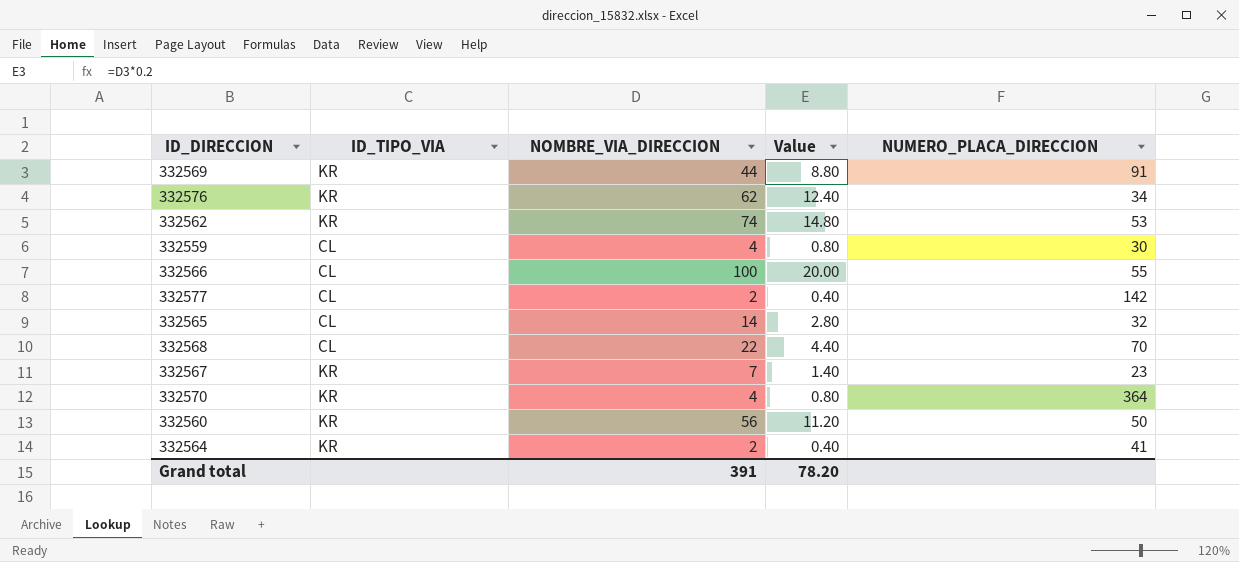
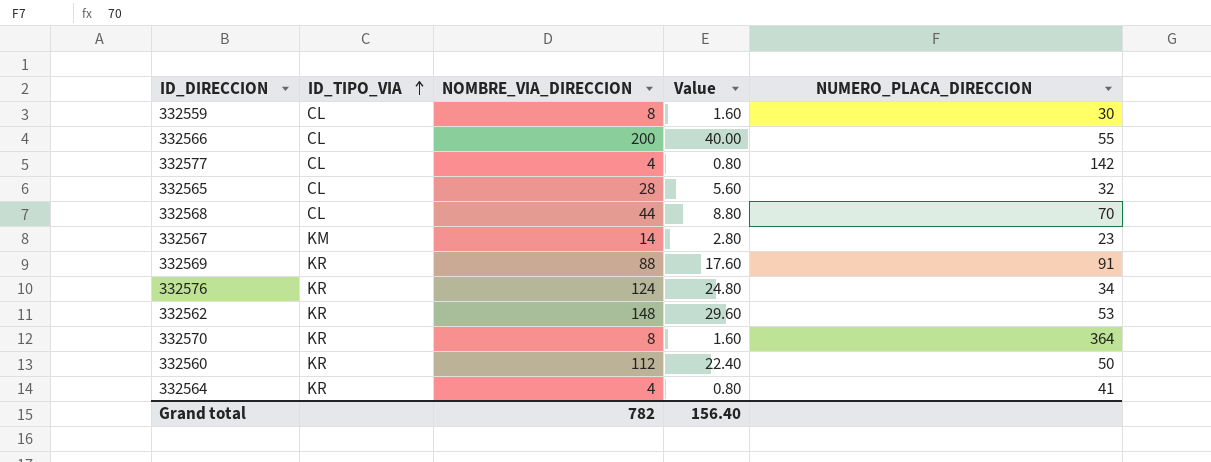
row order: none -> ID_TIPO_VIA ascending
332559 | NOMBRE_VIA_DIRECCION: 4 -> 8
332559 | Value: 0.80 -> 1.60
332566 | NOMBRE_VIA_DIRECCION: 100 -> 200
332566 | Value: 20.00 -> 40.00
332577 | NOMBRE_VIA_DIRECCION: 2 -> 4
332577 | Value: 0.40 -> 0.80
332565 | NOMBRE_VIA_DIRECCION: 14 -> 28
332565 | Value: 2.80 -> 5.60
332568 | NOMBRE_VIA_DIRECCION: 22 -> 44
332568 | Value: 4.40 -> 8.80
332567 | ID_TIPO_VIA: KR -> KM
332567 | NOMBRE_VIA_DIRECCION: 7 -> 14
332567 | Value: 1.40 -> 2.80
332569 | NOMBRE_VIA_DIRECCION: 44 -> 88
332569 | Value: 8.80 -> 17.60
332576 | NOMBRE_VIA_DIRECCION: 62 -> 124
332576 | Value: 12.40 -> 24.80
332562 | NOMBRE_VIA_DIRECCION: 74 -> 148
332562 | Value: 14.80 -> 29.60
332570 | NOMBRE_VIA_DIRECCION: 4 -> 8
332570 | Value: 0.80 -> 1.60
332560 | NOMBRE_VIA_DIRECCION: 56 -> 112
332560 | Value: 11.20 -> 22.40
332564 | NOMBRE_VIA_DIRECCION: 2 -> 4
332564 | Value: 0.40 -> 0.80
Grand total | NOMBRE_VIA_DIRECCION: 391 -> 782
Grand total | Value: 78.20 -> 156.40

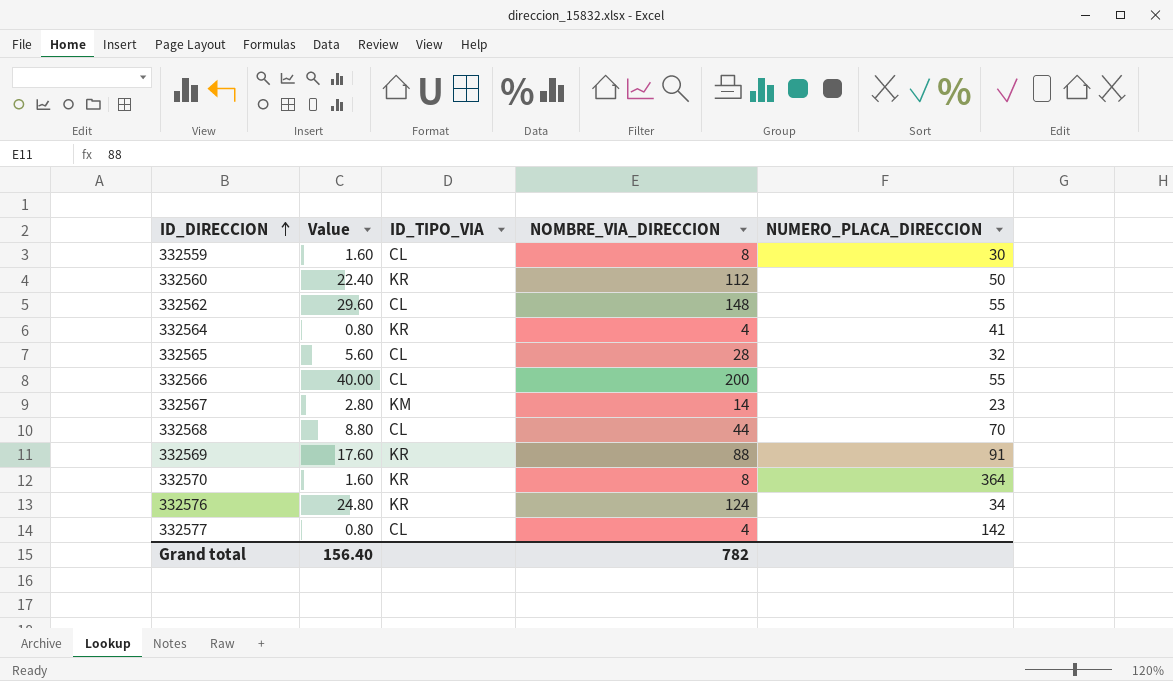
row order: ID_TIPO_VIA ascending -> ID_DIRECCION ascending
column Value | position: 4 -> 2
332562 | ID_TIPO_VIA: KR -> CL
332562 | NUMERO_PLACA_DIRECCION: 53 -> 55

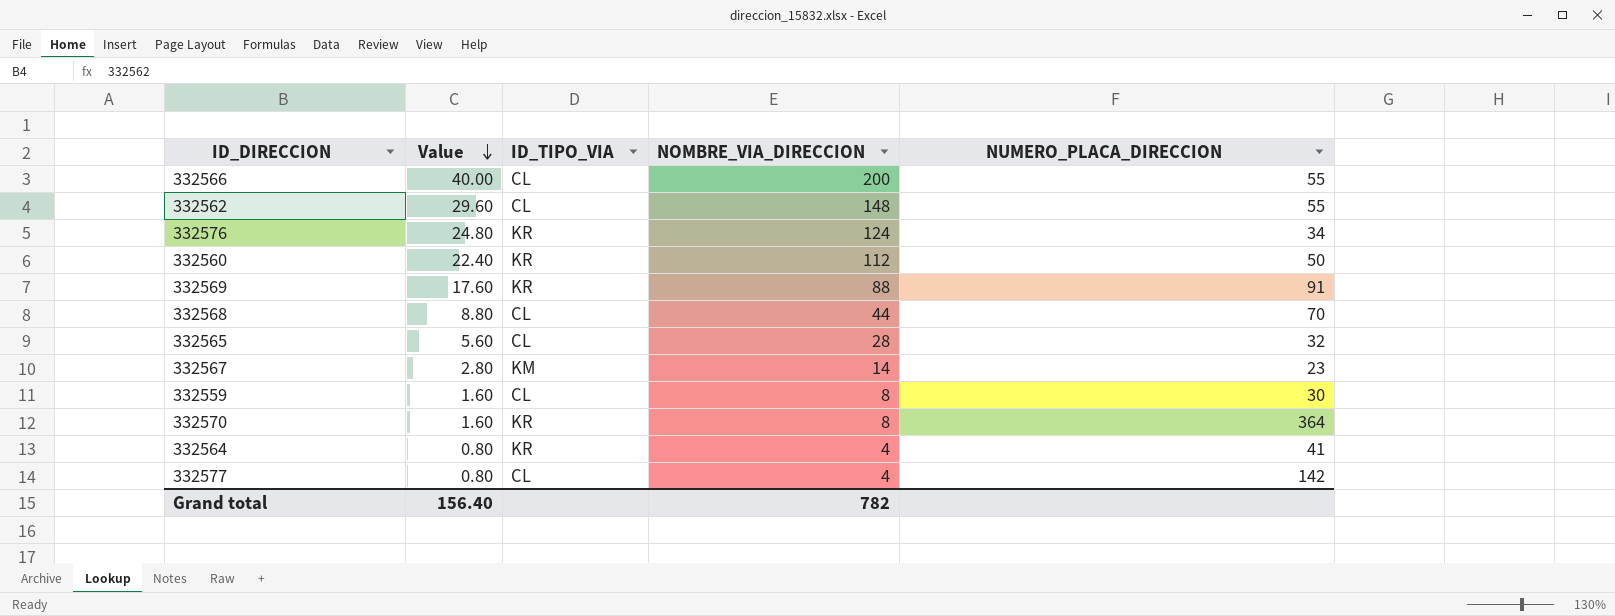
row order: ID_DIRECCION ascending -> Value descending

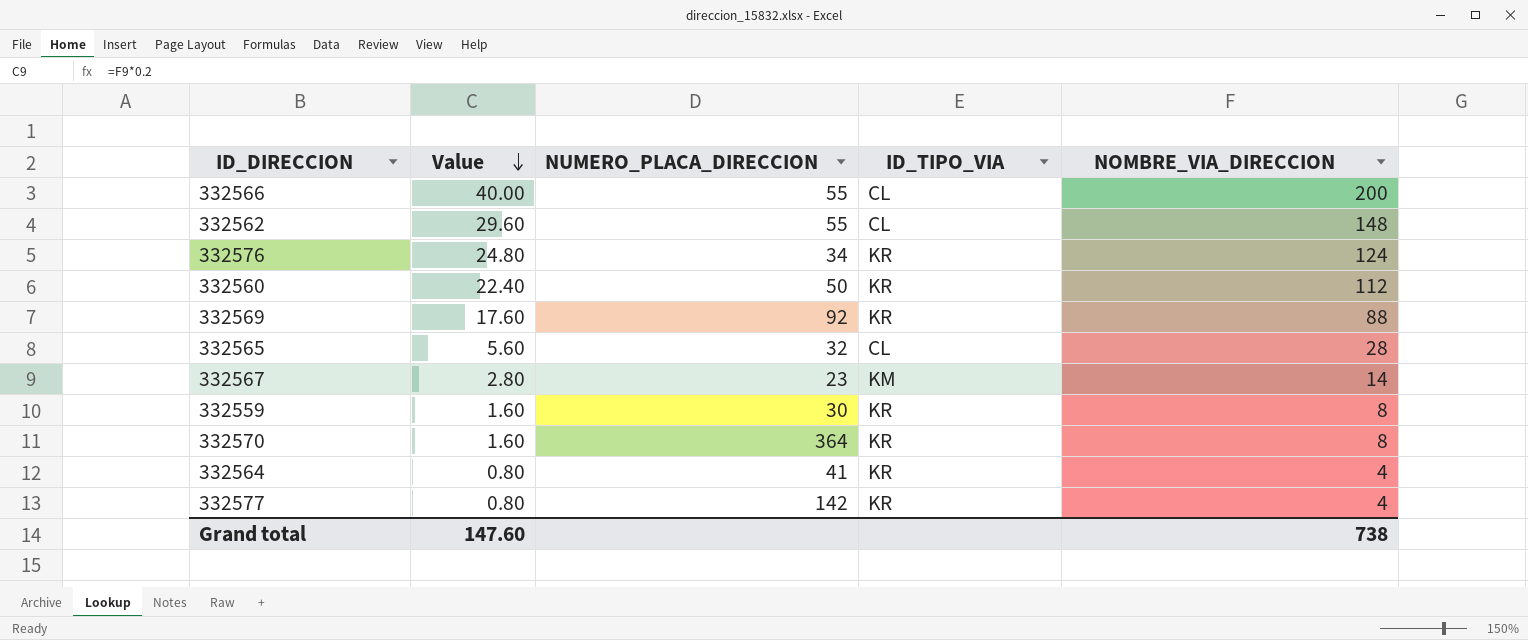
column NUMERO_PLACA_DIRECCION | position: 5 -> 3
row 332568: 8.80 | CL | 44 | 70 -> none
332569 | NUMERO_PLACA_DIRECCION: 91 -> 92
332559 | ID_TIPO_VIA: CL -> KR
332577 | ID_TIPO_VIA: CL -> KR
Grand total | Value: 156.40 -> 147.60
Grand total | NOMBRE_VIA_DIRECCION: 782 -> 738

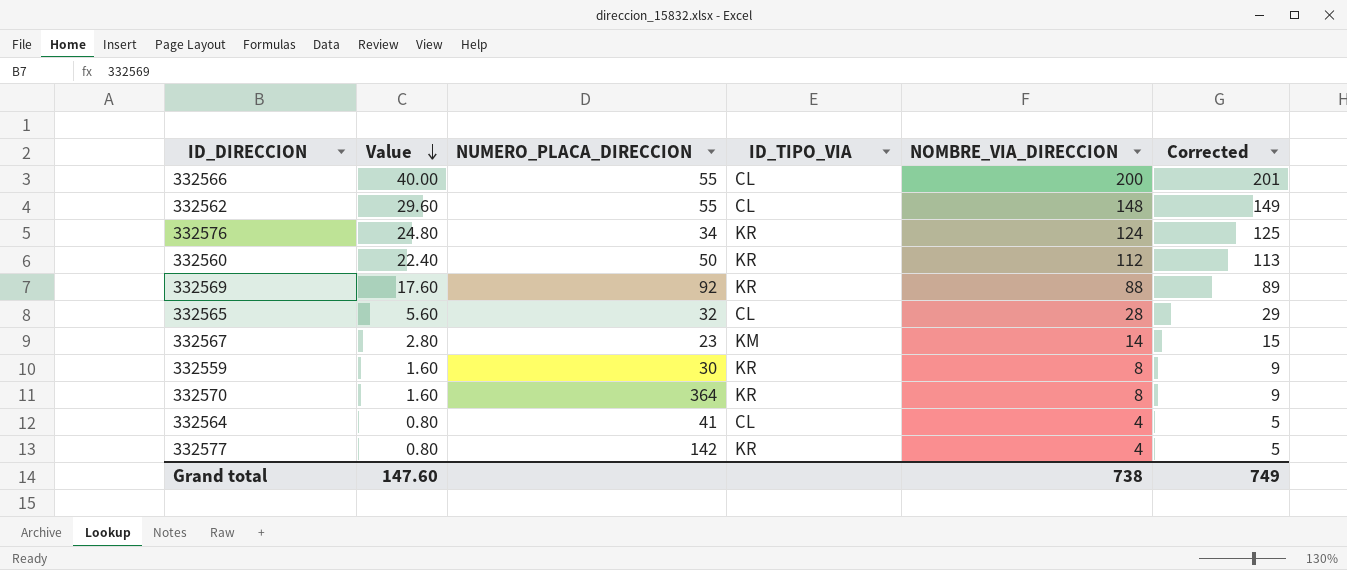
column Corrected | formula: none -> [NOMBRE_VIA_DIRECCION] + 1
332564 | ID_TIPO_VIA: KR -> CL

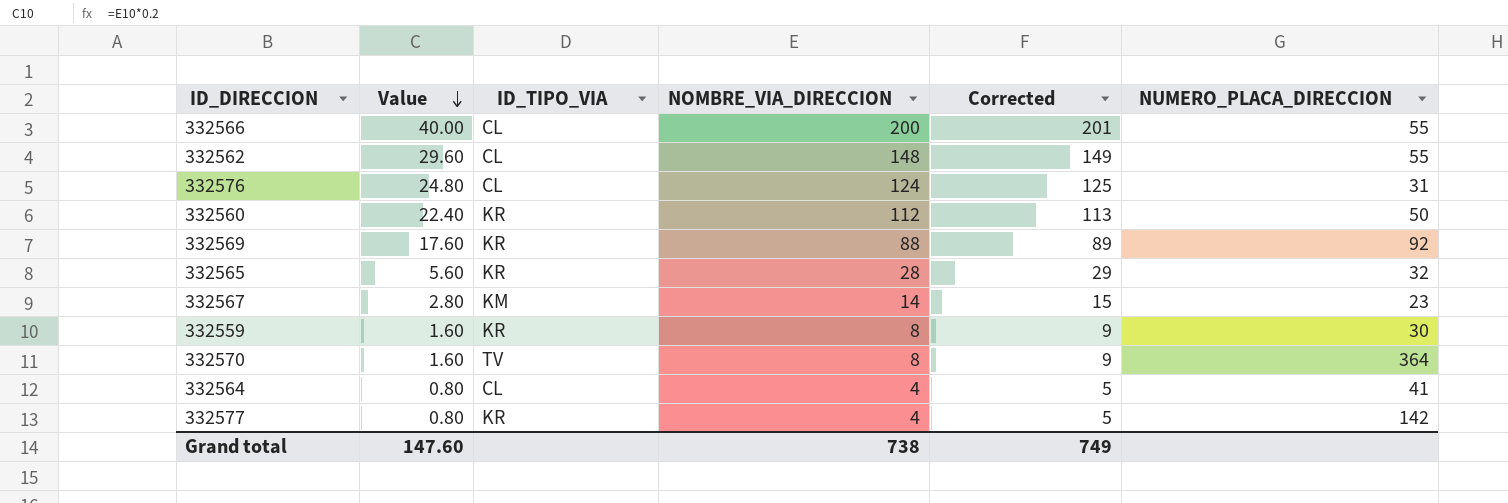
column NUMERO_PLACA_DIRECCION | position: 3 -> 6
332576 | ID_TIPO_VIA: KR -> CL
332576 | NUMERO_PLACA_DIRECCION: 34 -> 31
332565 | ID_TIPO_VIA: CL -> KR
332570 | ID_TIPO_VIA: KR -> TV

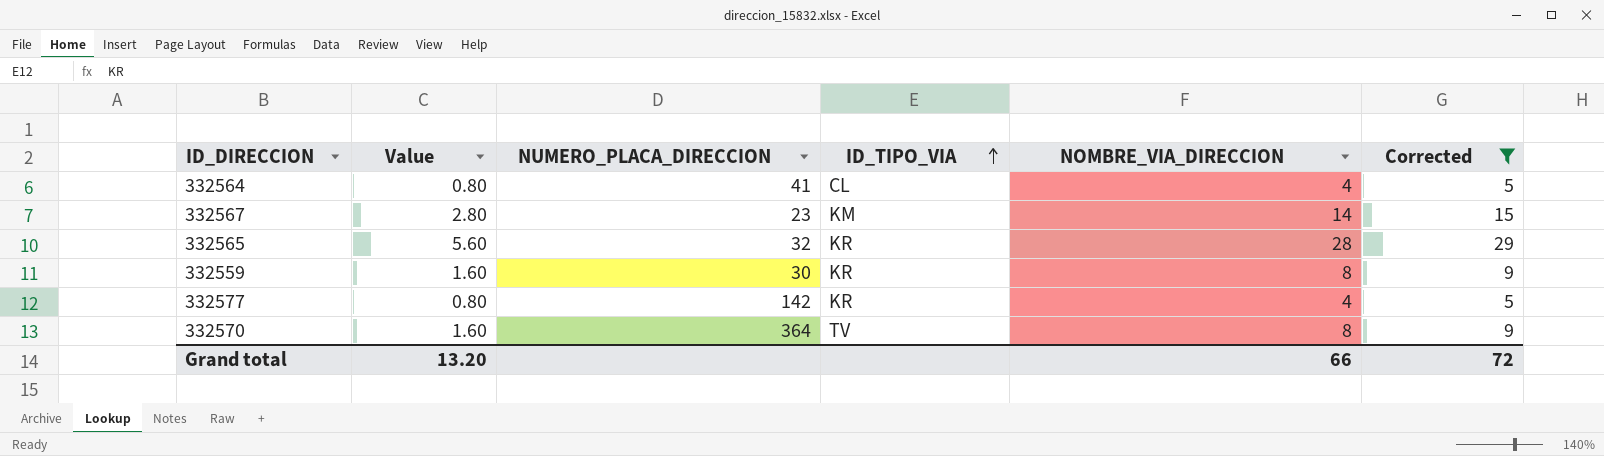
filter: none -> Corrected <= 29
row order: Value descending -> ID_TIPO_VIA ascending
column NUMERO_PLACA_DIRECCION | position: 6 -> 3
Grand total | Value: 147.60 -> 13.20
Grand total | NOMBRE_VIA_DIRECCION: 738 -> 66
Grand total | Corrected: 749 -> 72

